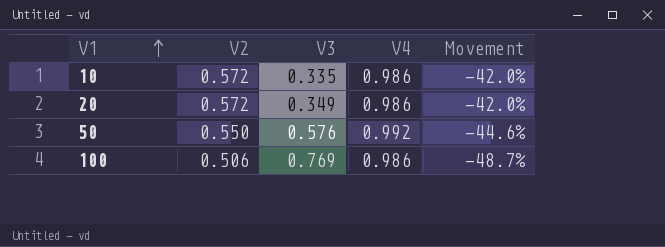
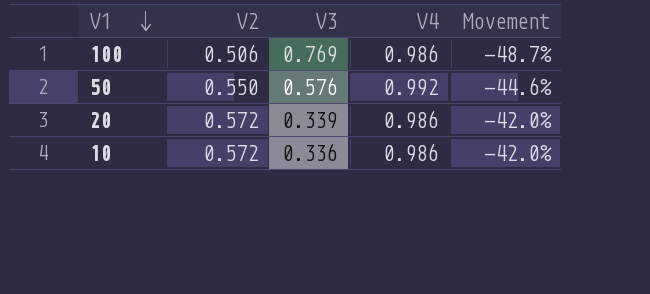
row order: V1 ascending -> V1 descending
20 | V3: 0.349 -> 0.339
10 | V3: 0.335 -> 0.336

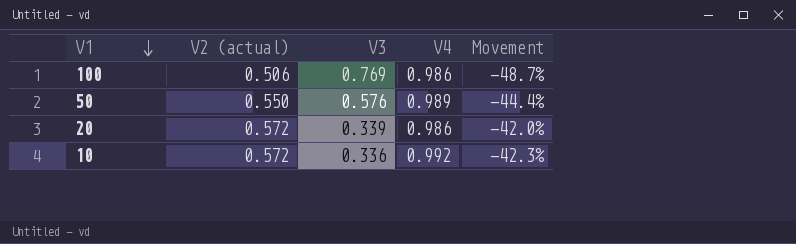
column name: V2 -> V2 (actual)
50 | V4: 0.992 -> 0.989
50 | Movement: -44.6% -> -44.4%
10 | V4: 0.986 -> 0.992
10 | Movement: -42.0% -> -42.3%

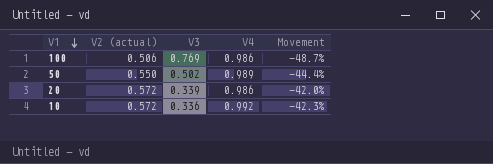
50 | V3: 0.576 -> 0.502

